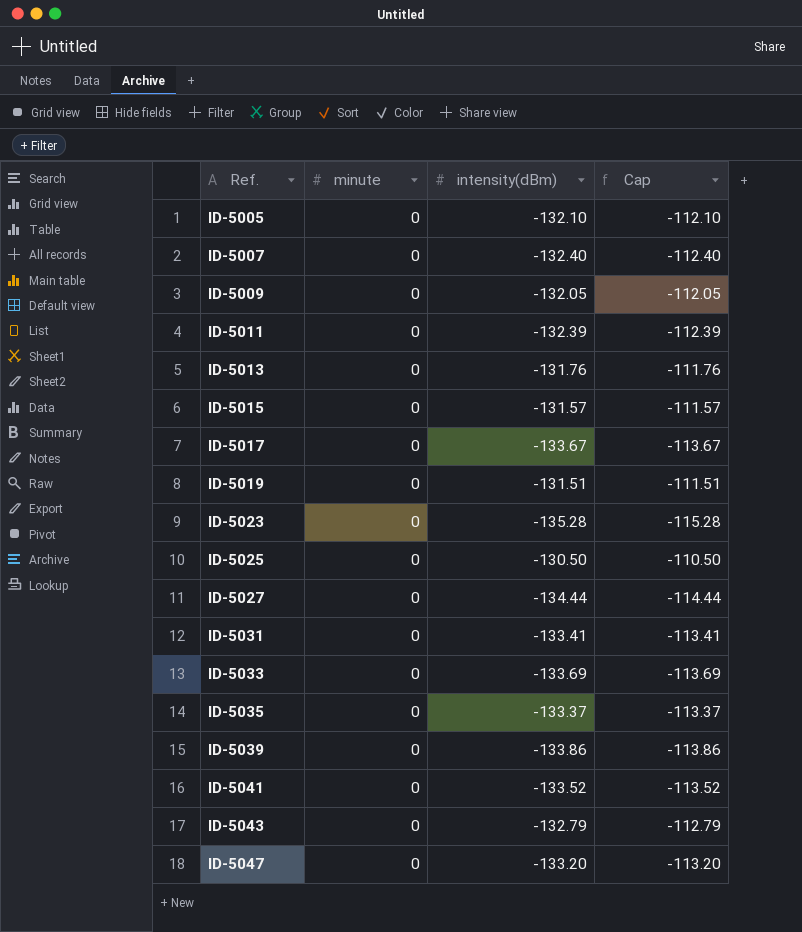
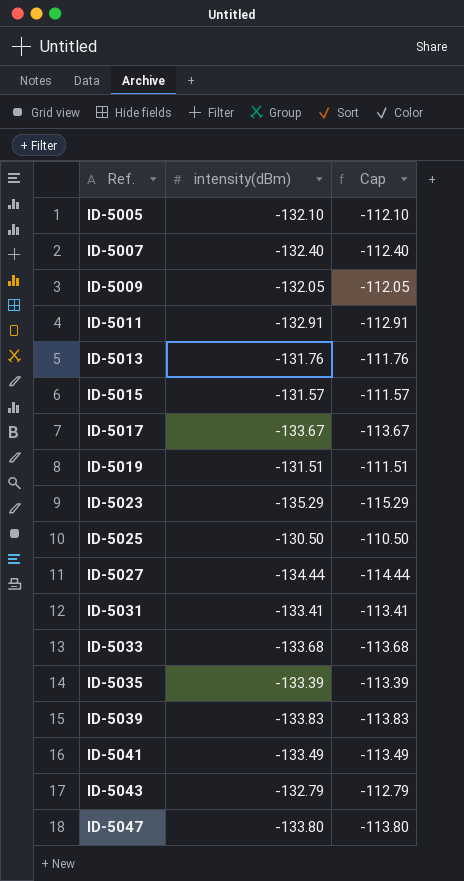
column minute | position: 2 -> none
ID-5011 | intensity(dBm): -132.39 -> -132.91
ID-5011 | Cap: -112.39 -> -112.91
ID-5023 | intensity(dBm): -135.28 -> -135.29
ID-5023 | Cap: -115.28 -> -115.29
ID-5033 | intensity(dBm): -133.69 -> -133.68
ID-5033 | Cap: -113.69 -> -113.68
ID-5035 | intensity(dBm): -133.37 -> -133.39
ID-5035 | Cap: -113.37 -> -113.39
ID-5039 | intensity(dBm): -133.86 -> -133.83
ID-5039 | Cap: -113.86 -> -113.83
ID-5041 | intensity(dBm): -133.52 -> -133.49
ID-5041 | Cap: -113.52 -> -113.49
ID-5047 | intensity(dBm): -133.20 -> -133.80
ID-5047 | Cap: -113.20 -> -113.80

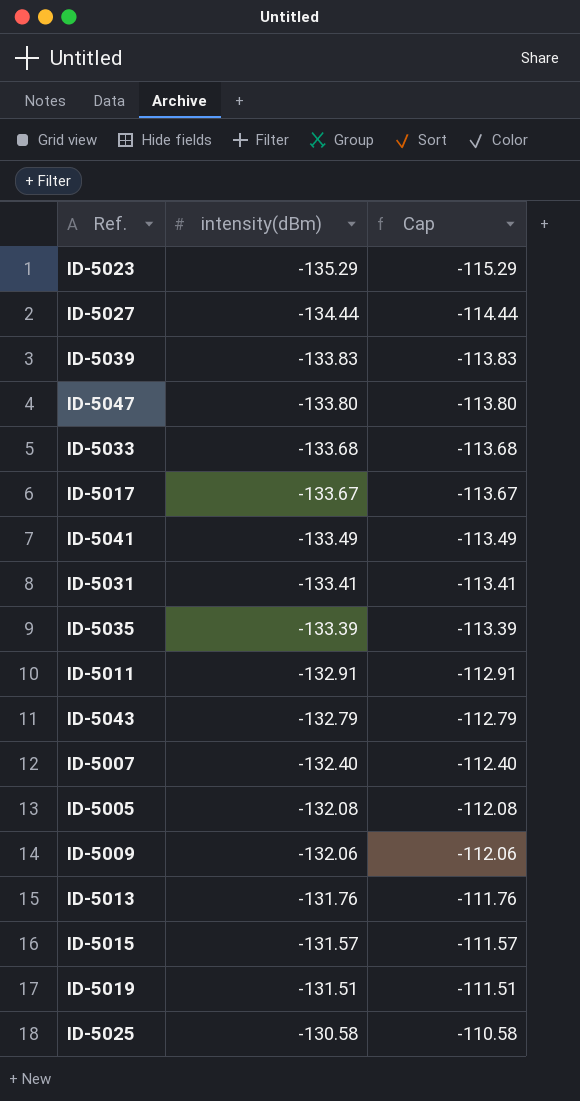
row order: Ref. ascending -> intensity(dBm) ascending
ID-5005 | intensity(dBm): -132.10 -> -132.08
ID-5005 | Cap: -112.10 -> -112.08
ID-5009 | intensity(dBm): -132.05 -> -132.06
ID-5009 | Cap: -112.05 -> -112.06
ID-5025 | intensity(dBm): -130.50 -> -130.58
ID-5025 | Cap: -110.50 -> -110.58

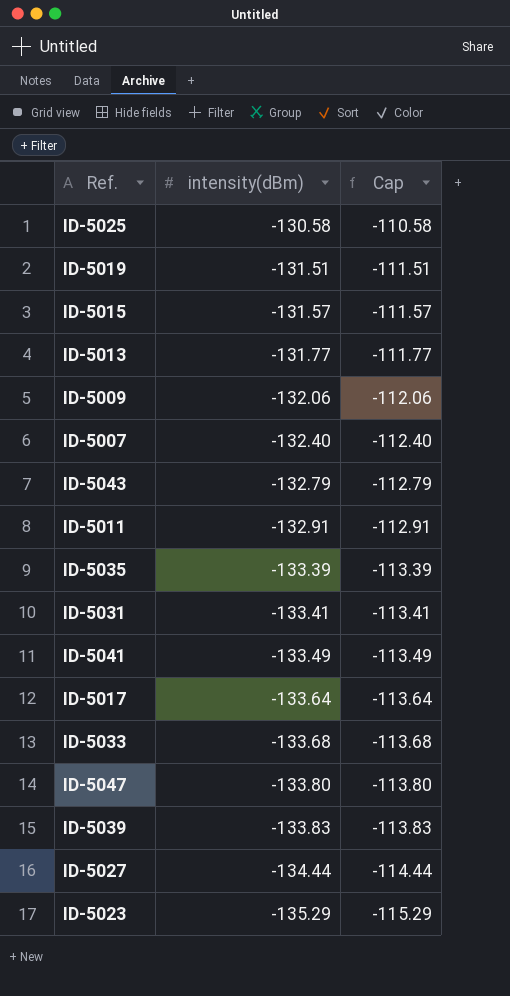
row order: intensity(dBm) ascending -> intensity(dBm) descending
row ID-5005: -132.08 | -112.08 -> none
ID-5013 | intensity(dBm): -131.76 -> -131.77
ID-5013 | Cap: -111.76 -> -111.77
ID-5017 | intensity(dBm): -133.67 -> -133.64
ID-5017 | Cap: -113.67 -> -113.64

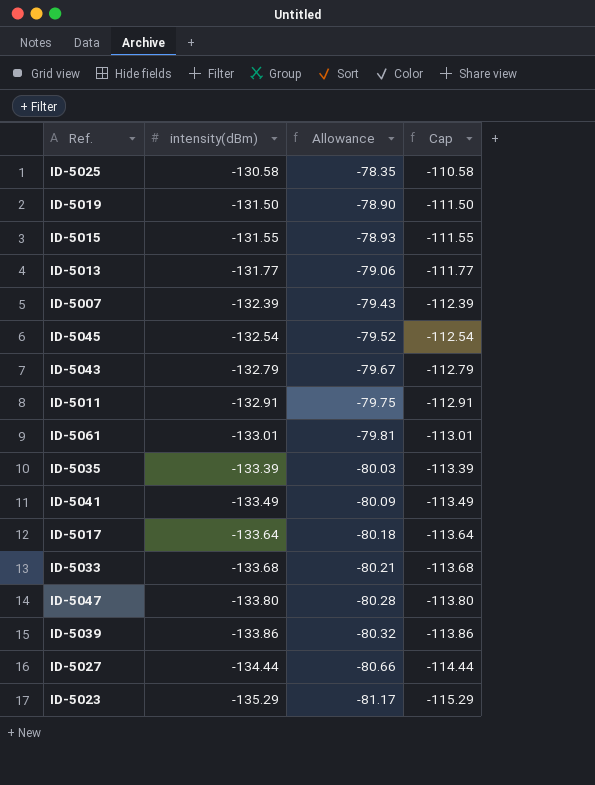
column Allowance | formula: none -> [intensity(dBm)] * 0.6
row ID-5009: -132.06 | -112.06 -> none
row ID-5031: -133.41 | -113.41 -> none
ID-5019 | intensity(dBm): -131.51 -> -131.50
ID-5019 | Cap: -111.51 -> -111.50
ID-5015 | intensity(dBm): -131.57 -> -131.55
ID-5015 | Cap: -111.57 -> -111.55
ID-5007 | intensity(dBm): -132.40 -> -132.39
ID-5007 | Cap: -112.40 -> -112.39
row ID-5045: none -> -132.54 | -79.52 | -112.54
row ID-5061: none -> -133.01 | -79.81 | -113.01
ID-5039 | intensity(dBm): -133.83 -> -133.86
ID-5039 | Cap: -113.83 -> -113.86

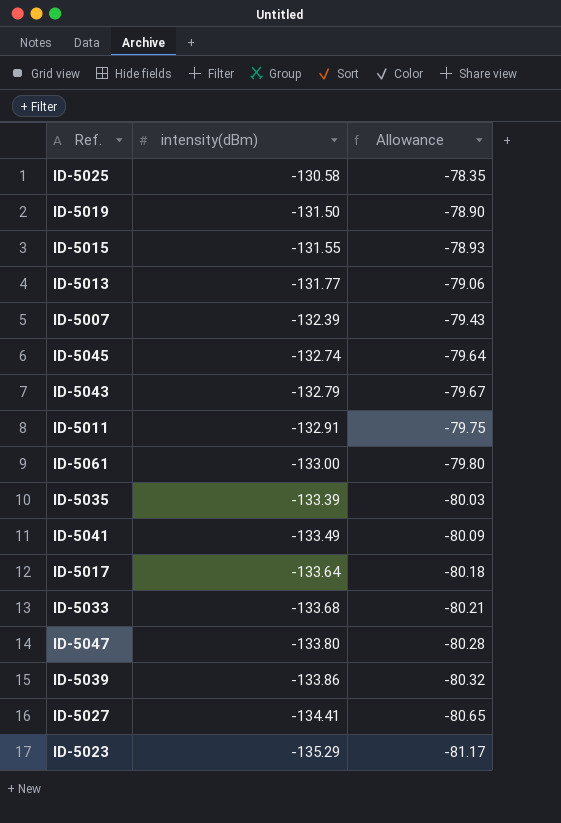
column Cap | formula: [intensity(dBm)] + 20 -> none
ID-5045 | intensity(dBm): -132.54 -> -132.74
ID-5045 | Allowance: -79.52 -> -79.64
ID-5061 | intensity(dBm): -133.01 -> -133.00
ID-5061 | Allowance: -79.81 -> -79.80
ID-5027 | intensity(dBm): -134.44 -> -134.41
ID-5027 | Allowance: -80.66 -> -80.65

